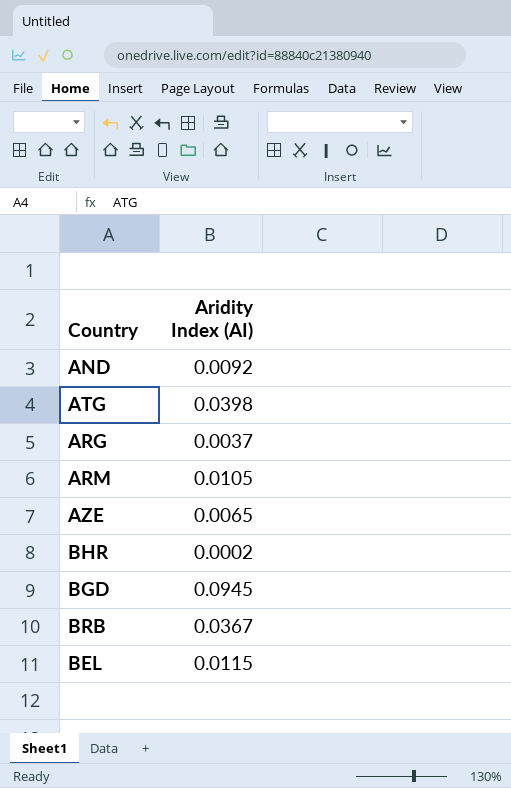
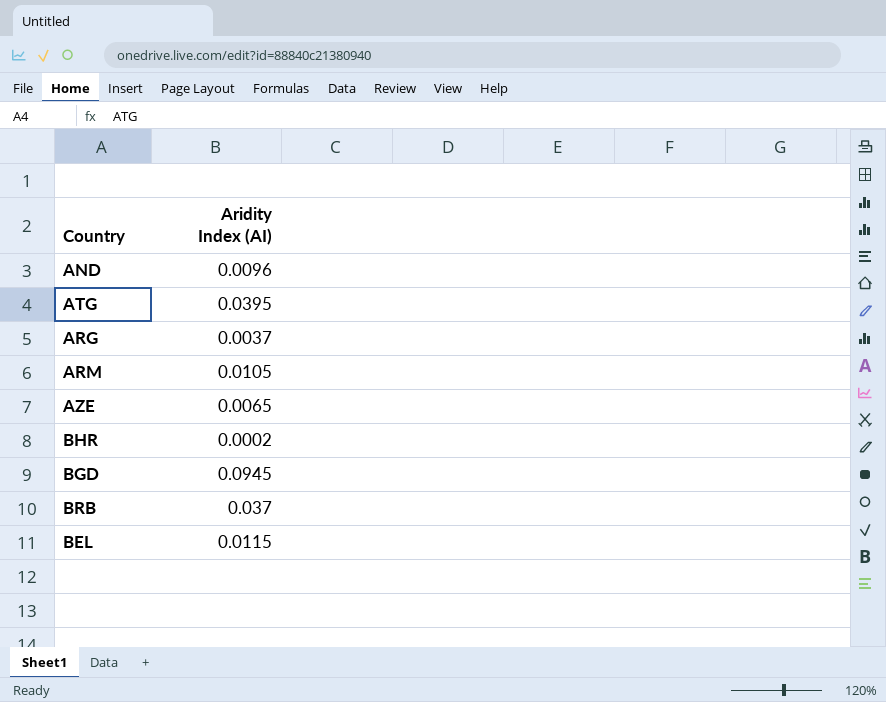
AND | Aridity Index (AI): 0.0092 -> 0.0096
ATG | Aridity Index (AI): 0.0398 -> 0.0395
BRB | Aridity Index (AI): 0.0367 -> 0.037

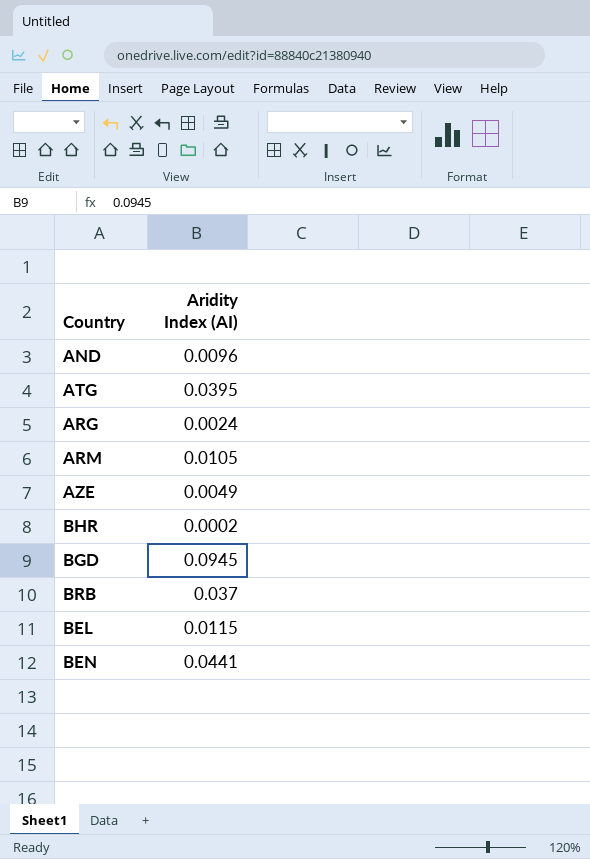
ARG | Aridity Index (AI): 0.0037 -> 0.0024
AZE | Aridity Index (AI): 0.0065 -> 0.0049
row BEN: none -> 0.0441

